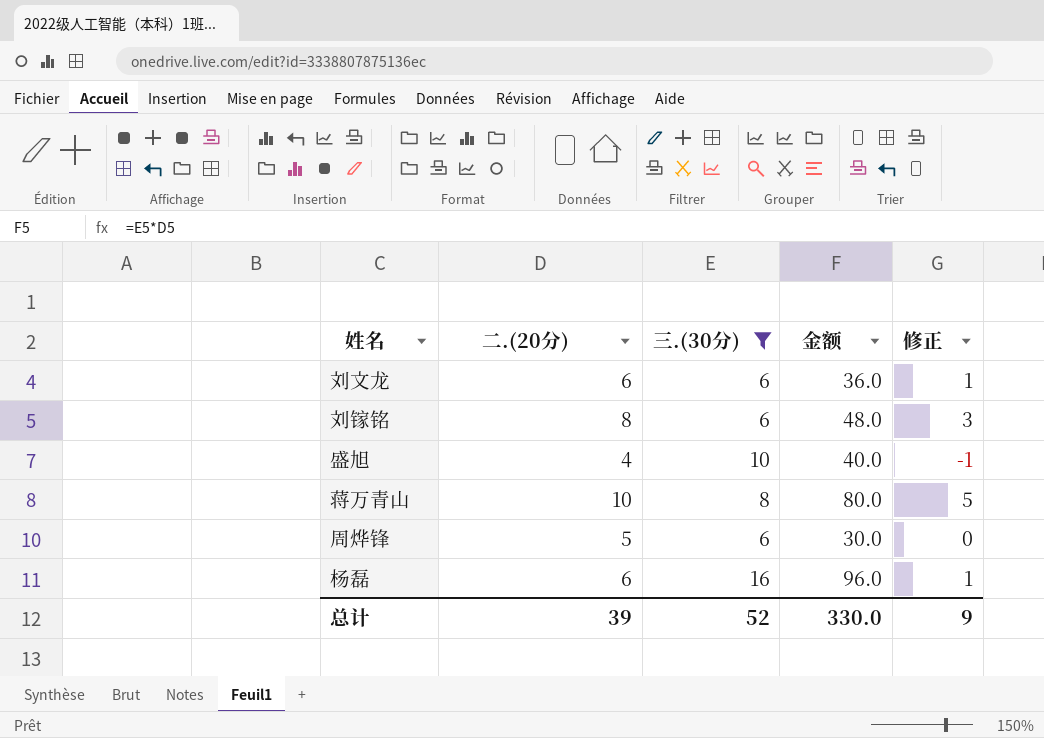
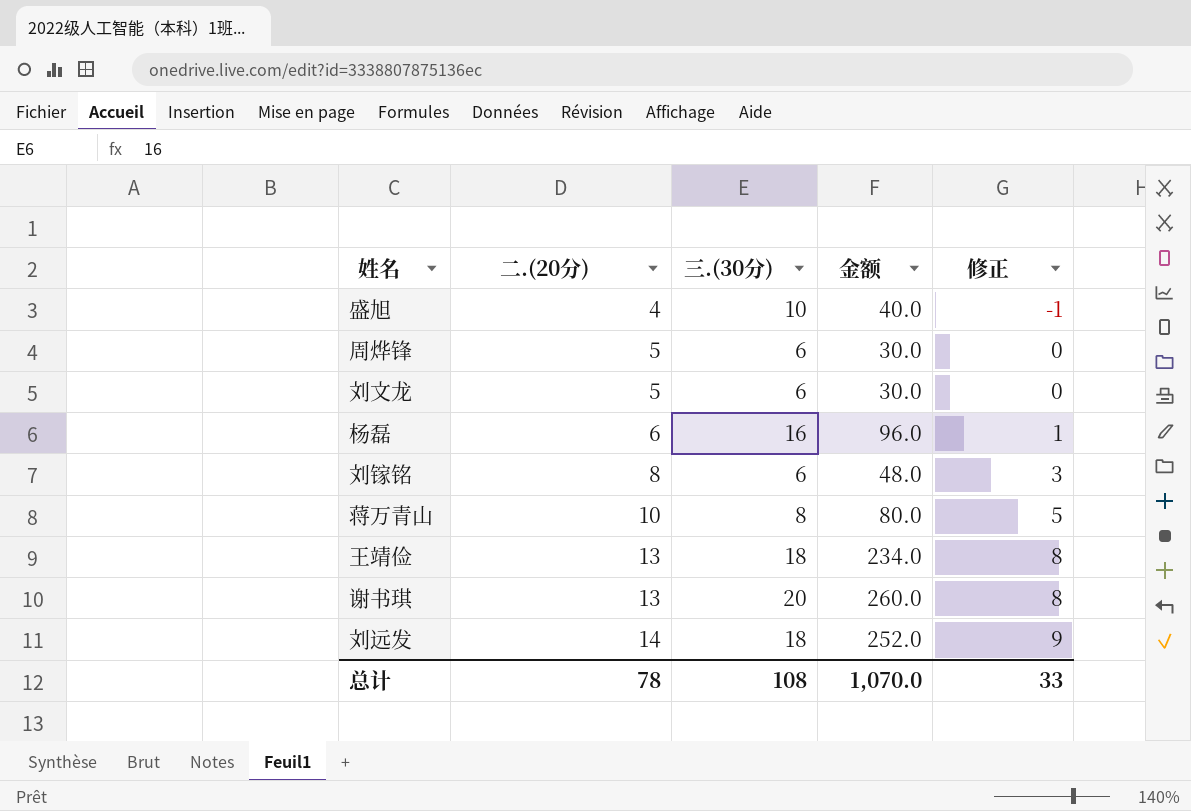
filter: 三.(30分) <= 16 -> none
row order: none -> 二.(20分) ascending
刘文龙 | 二.(20分): 6 -> 5
刘文龙 | 金额: 36.0 -> 30.0
刘文龙 | 修正: 1 -> 0
总计 | 二.(20分): 39 -> 78
总计 | 三.(30分): 52 -> 108
总计 | 金额: 330.0 -> 1,070.0
总计 | 修正: 9 -> 33

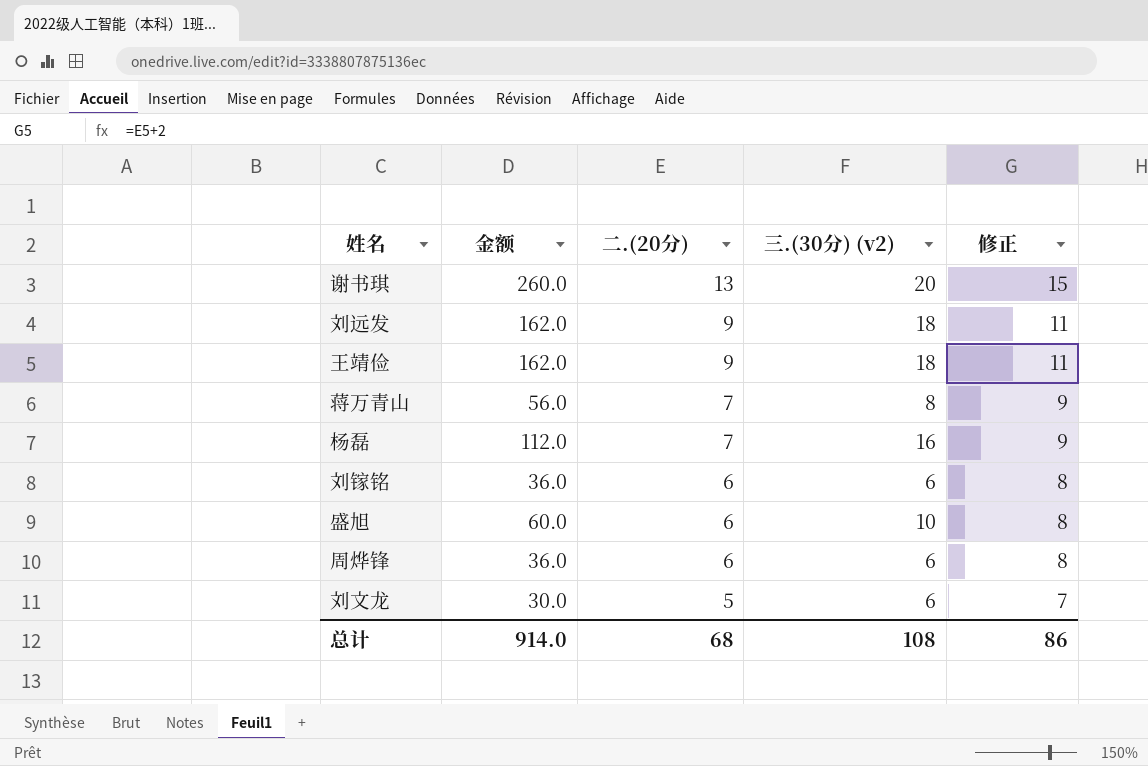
row order: 二.(20分) ascending -> 二.(20分) descending
column 金额 | position: 4 -> 2
column name: 三.(30分) -> 三.(30分) (v2)
column 修正 | formula: [二.(20分)] - 5 -> [二.(20分)] + 2
刘远发 | 金额: 252.0 -> 162.0
刘远发 | 二.(20分): 14 -> 9
王靖俭 | 金额: 234.0 -> 162.0
王靖俭 | 二.(20分): 13 -> 9
蒋万青山 | 金额: 80.0 -> 56.0
蒋万青山 | 二.(20分): 10 -> 7
杨磊 | 金额: 96.0 -> 112.0
杨磊 | 二.(20分): 6 -> 7
刘镓铭 | 金额: 48.0 -> 36.0
刘镓铭 | 二.(20分): 8 -> 6
盛旭 | 金额: 40.0 -> 60.0
盛旭 | 二.(20分): 4 -> 6
周烨锋 | 金额: 30.0 -> 36.0
周烨锋 | 二.(20分): 5 -> 6
总计 | 金额: 1,070.0 -> 914.0
总计 | 二.(20分): 78 -> 68
总计 | 修正: 33 -> 86

